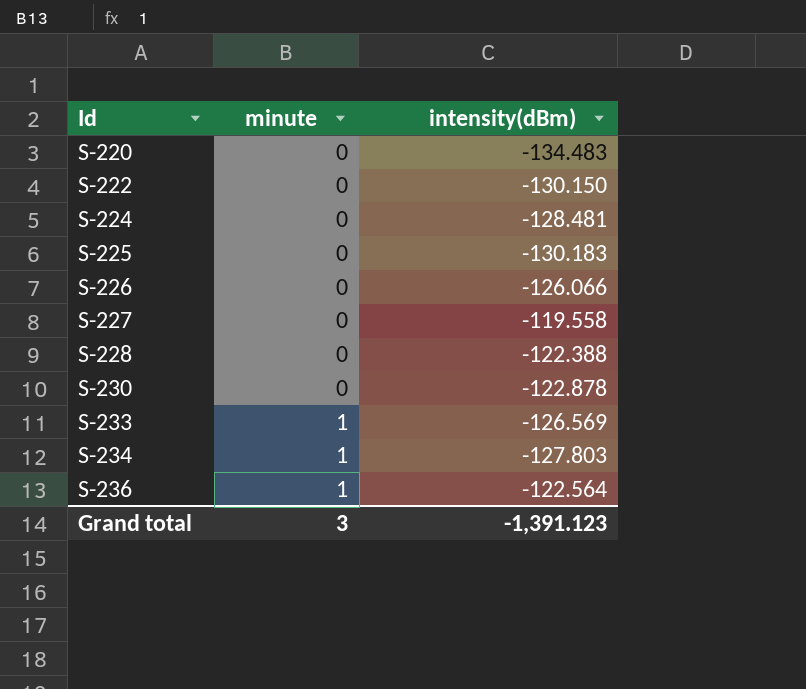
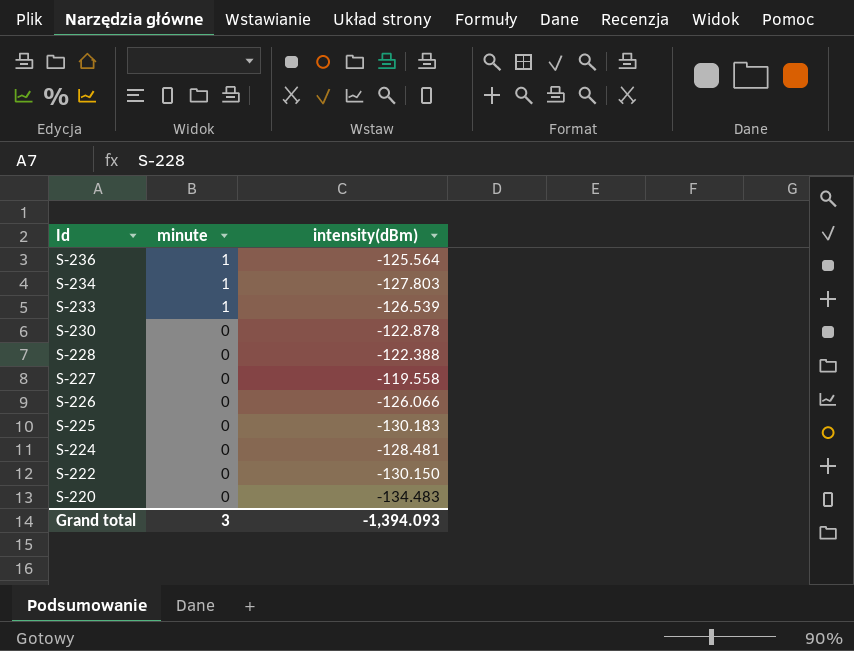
row order: Id ascending -> Id descending
S-236 | intensity(dBm): -122.564 -> -125.564
S-233 | intensity(dBm): -126.569 -> -126.539
Grand total | intensity(dBm): -1,391.123 -> -1,394.093

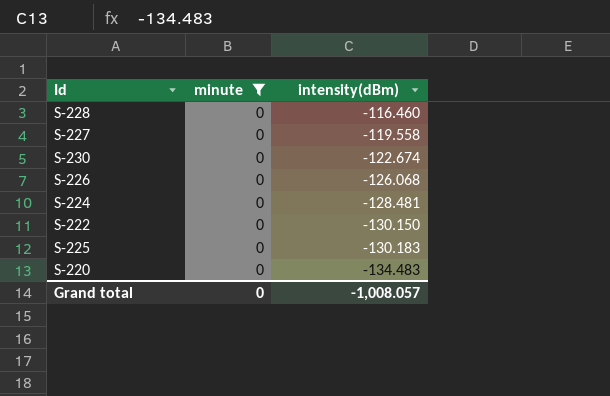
filter: none -> minute = 0
row order: Id descending -> intensity(dBm) descending
S-228 | intensity(dBm): -122.388 -> -116.460
S-230 | intensity(dBm): -122.878 -> -122.674
S-226 | intensity(dBm): -126.066 -> -126.068
Grand total | minute: 3 -> 0
Grand total | intensity(dBm): -1,394.093 -> -1,008.057

